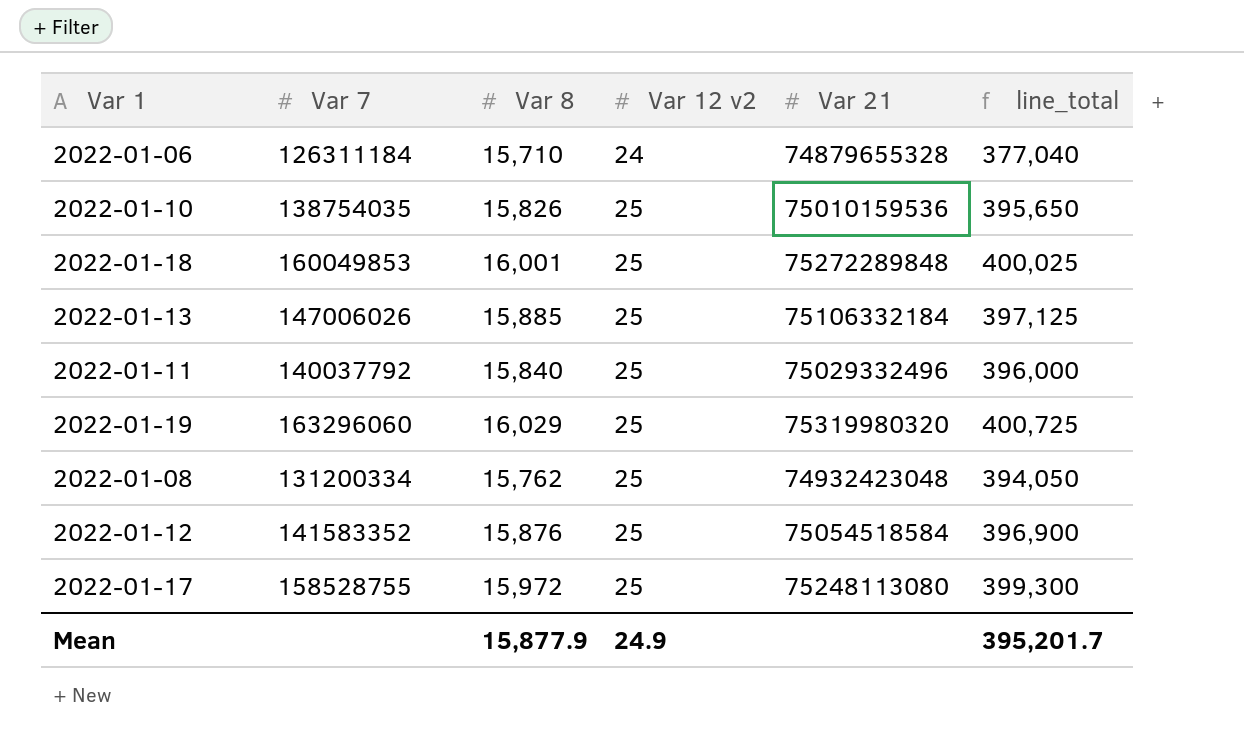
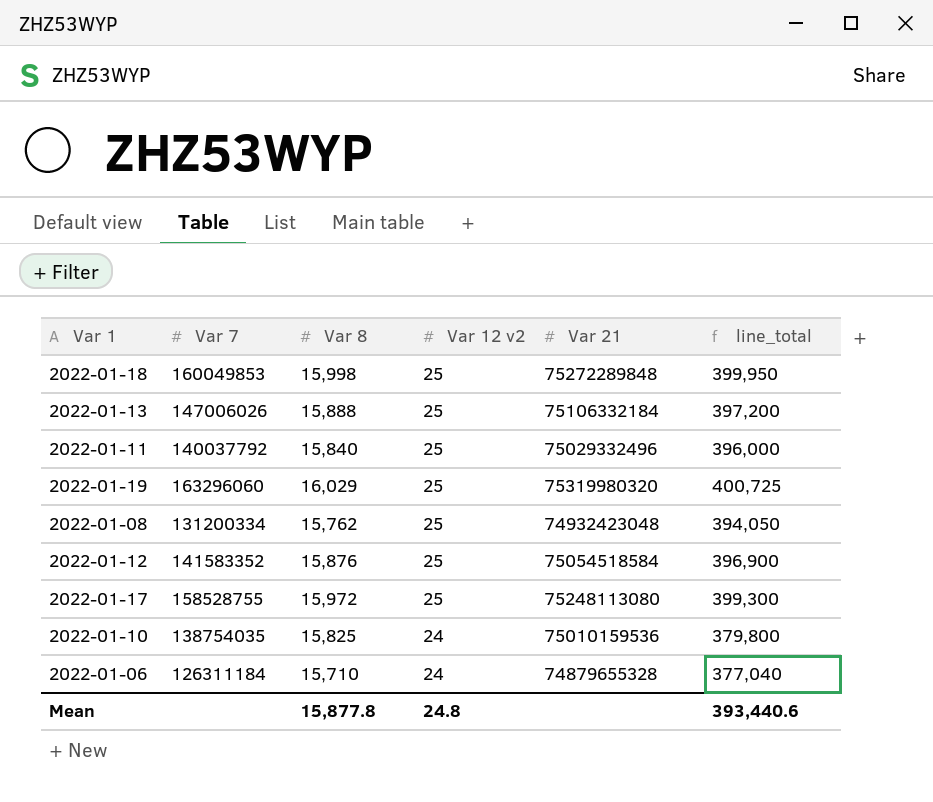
row order: Var 12 v2 ascending -> Var 12 v2 descending
2022-01-18 | Var 8: 16,001 -> 15,998
2022-01-18 | line_total: 400,025 -> 399,950
2022-01-13 | Var 8: 15,885 -> 15,888
2022-01-13 | line_total: 397,125 -> 397,200
2022-01-10 | Var 8: 15,826 -> 15,825
2022-01-10 | Var 12 v2: 25 -> 24
2022-01-10 | line_total: 395,650 -> 379,800
Mean | Var 8: 15,877.9 -> 15,877.8
Mean | Var 12 v2: 24.9 -> 24.8
Mean | line_total: 395,201.7 -> 393,440.6

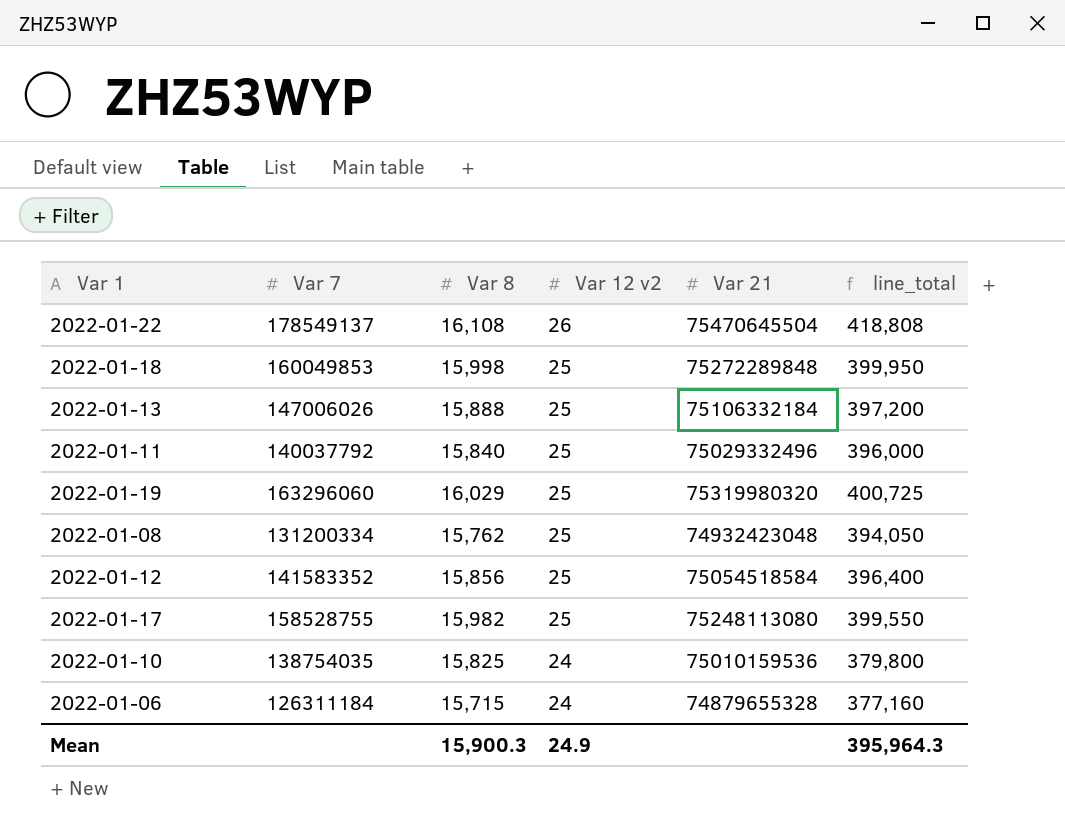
row 2022-01-22: none -> 178549137 | 16,108 | 26 | 75470645504 | 418,808
2022-01-12 | Var 8: 15,876 -> 15,856
2022-01-12 | line_total: 396,900 -> 396,400
2022-01-17 | Var 8: 15,972 -> 15,982
2022-01-17 | line_total: 399,300 -> 399,550
2022-01-06 | Var 8: 15,710 -> 15,715
2022-01-06 | line_total: 377,040 -> 377,160
Mean | Var 8: 15,877.8 -> 15,900.3
Mean | Var 12 v2: 24.8 -> 24.9
Mean | line_total: 393,440.6 -> 395,964.3

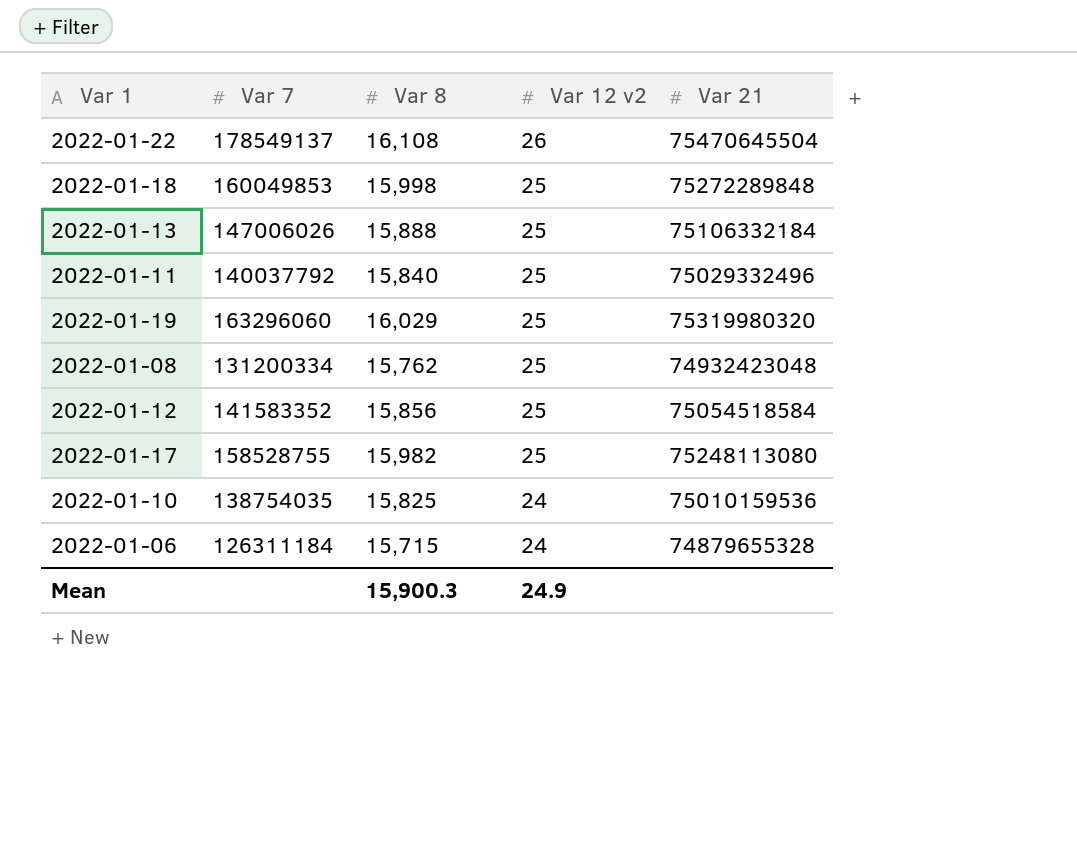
column line_total | formula: [Var 8] * [Var 12 v2] -> none

